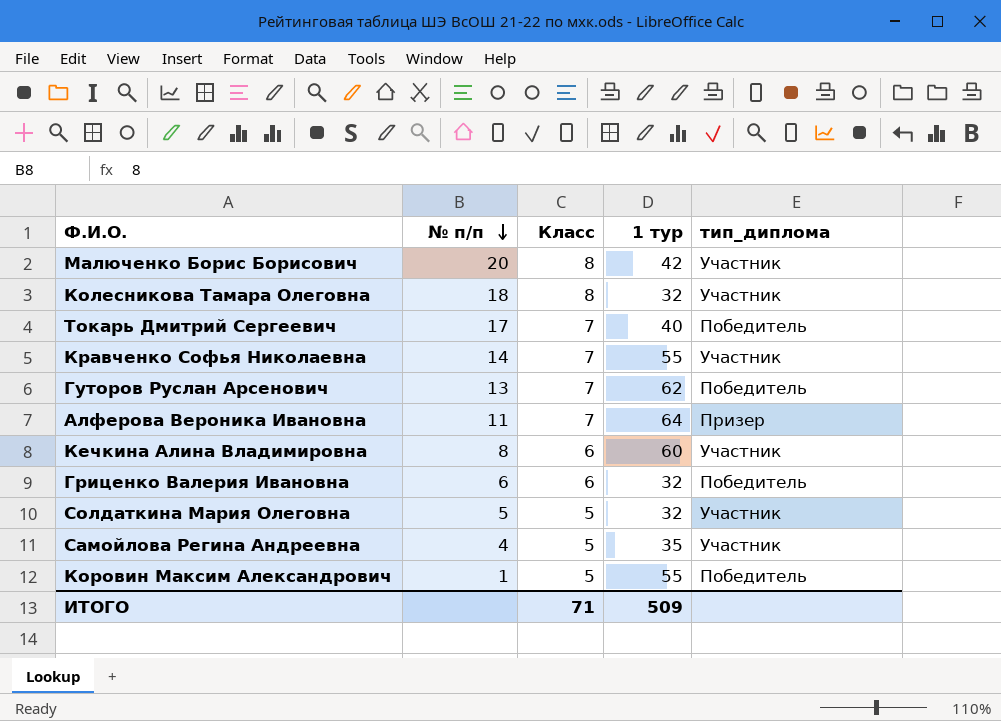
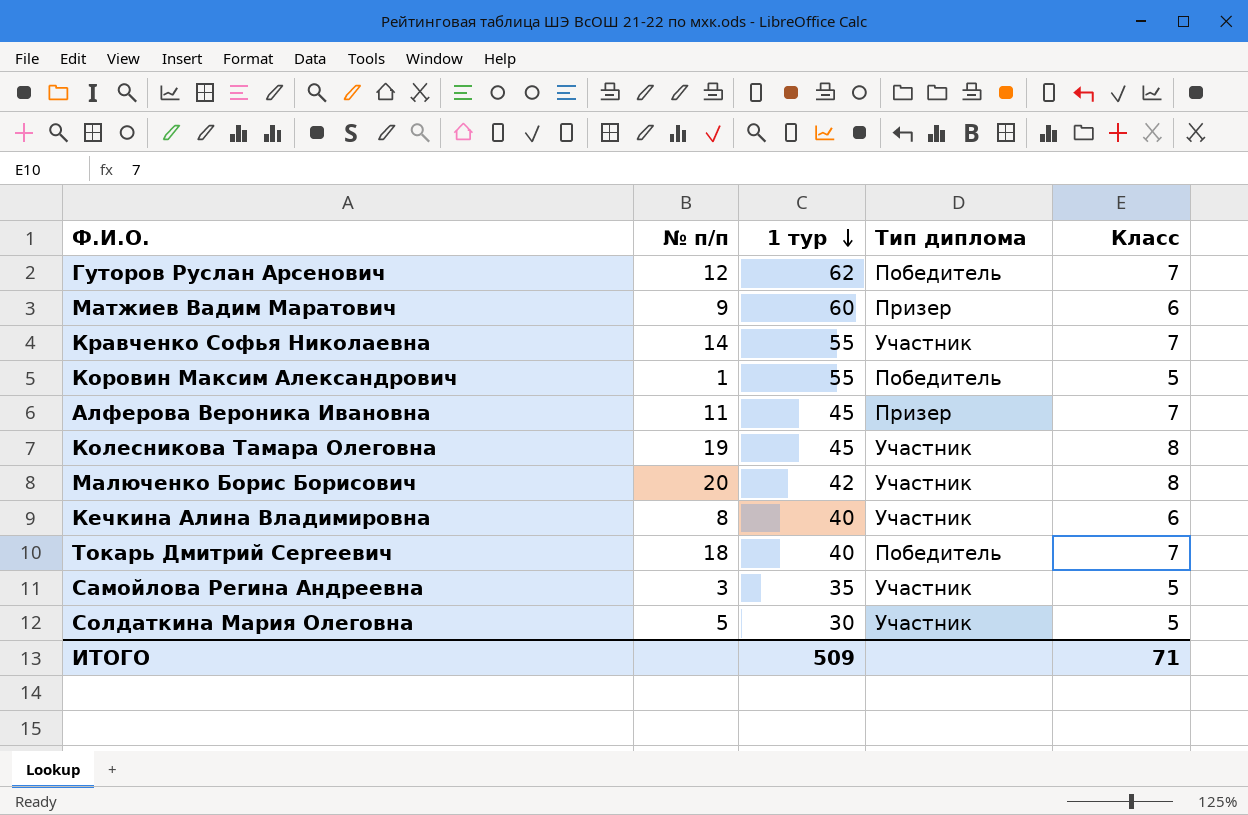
row order: № п/п descending -> 1 тур descending
column name: тип_диплома -> Тип диплома
column Класс | position: 3 -> 5
row Гриценко Валерия Ивановна: 6 | 6 | 32 | Победитель -> none
Гуторов Руслан Арсенович | № п/п: 13 -> 12
row Матжиев Вадим Маратович: none -> 9 | 60 | Призер | 6
Алферова Вероника Ивановна | 1 тур: 64 -> 45
Колесникова Тамара Олеговна | № п/п: 18 -> 19
Колесникова Тамара Олеговна | 1 тур: 32 -> 45
Кечкина Алина Владимировна | 1 тур: 60 -> 40
Токарь Дмитрий Сергеевич | № п/п: 17 -> 18
Самойлова Регина Андреевна | № п/п: 4 -> 3
Солдаткина Мария Олеговна | 1 тур: 32 -> 30

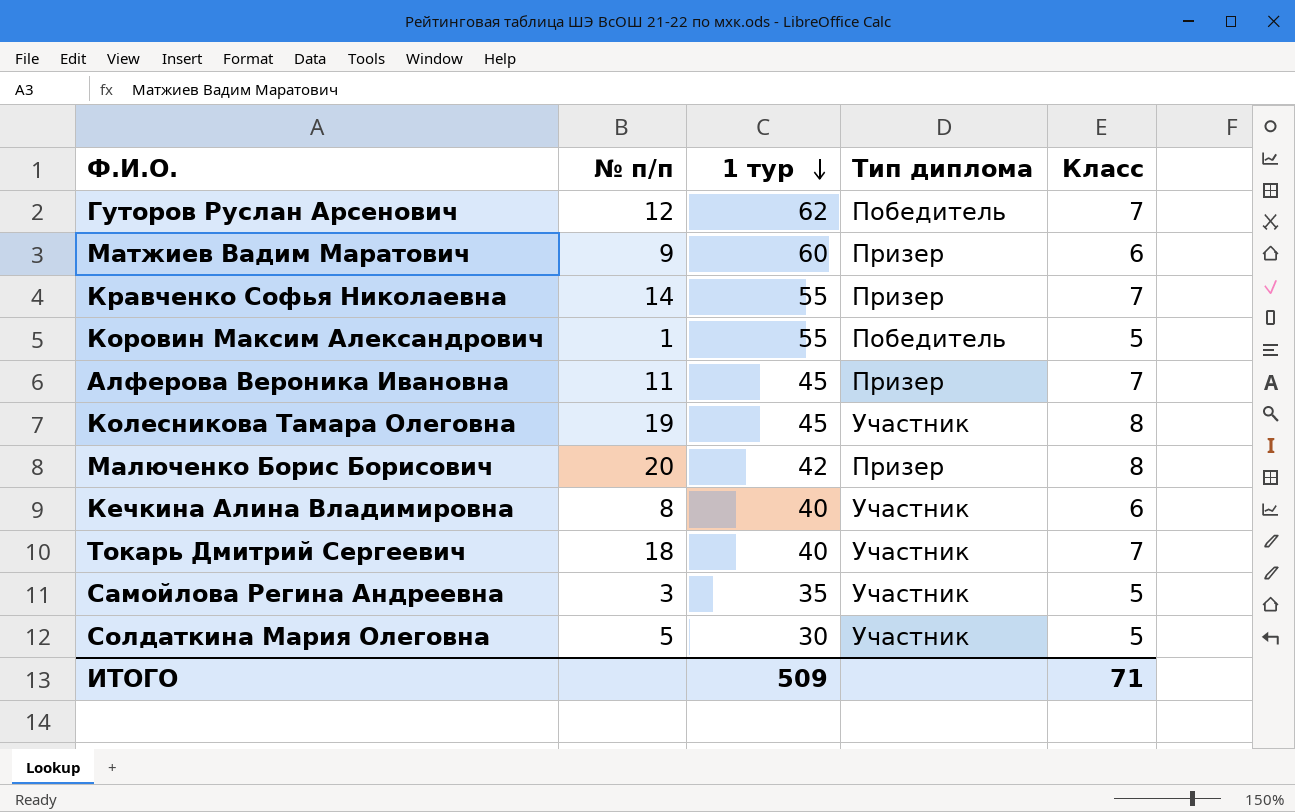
Кравченко Софья Николаевна | Тип диплома: Участник -> Призер
Малюченко Борис Борисович | Тип диплома: Участник -> Призер
Токарь Дмитрий Сергеевич | Тип диплома: Победитель -> Участник

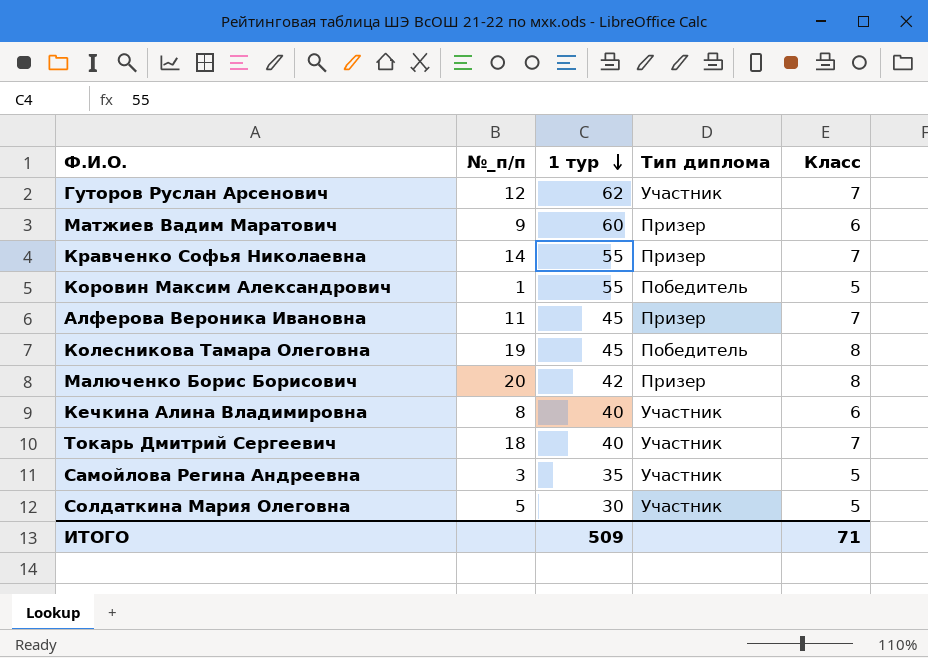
column name: № п/п -> №_п/п
Гуторов Руслан Арсенович | Тип диплома: Победитель -> Участник
Колесникова Тамара Олеговна | Тип диплома: Участник -> Победитель

